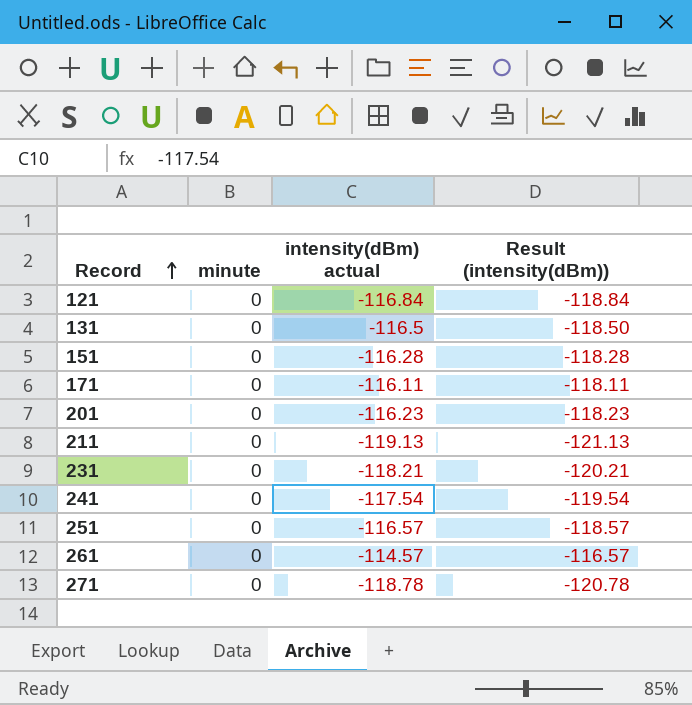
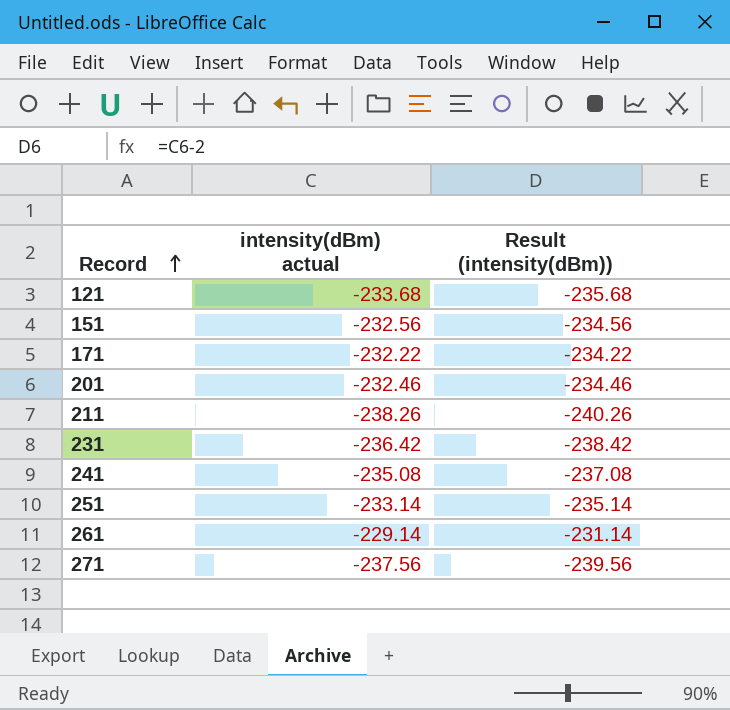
column minute | position: 2 -> none
row 131: 0 | -116.5 | -118.50 -> none
121 | intensity(dBm) actual: -116.84 -> -233.68
121 | Result (intensity(dBm)): -118.84 -> -235.68
151 | intensity(dBm) actual: -116.28 -> -232.56
151 | Result (intensity(dBm)): -118.28 -> -234.56
171 | intensity(dBm) actual: -116.11 -> -232.22
171 | Result (intensity(dBm)): -118.11 -> -234.22
201 | intensity(dBm) actual: -116.23 -> -232.46
201 | Result (intensity(dBm)): -118.23 -> -234.46
211 | intensity(dBm) actual: -119.13 -> -238.26
211 | Result (intensity(dBm)): -121.13 -> -240.26
231 | intensity(dBm) actual: -118.21 -> -236.42
231 | Result (intensity(dBm)): -120.21 -> -238.42
241 | intensity(dBm) actual: -117.54 -> -235.08
241 | Result (intensity(dBm)): -119.54 -> -237.08
251 | intensity(dBm) actual: -116.57 -> -233.14
251 | Result (intensity(dBm)): -118.57 -> -235.14
261 | intensity(dBm) actual: -114.57 -> -229.14
261 | Result (intensity(dBm)): -116.57 -> -231.14
271 | intensity(dBm) actual: -118.78 -> -237.56
271 | Result (intensity(dBm)): -120.78 -> -239.56

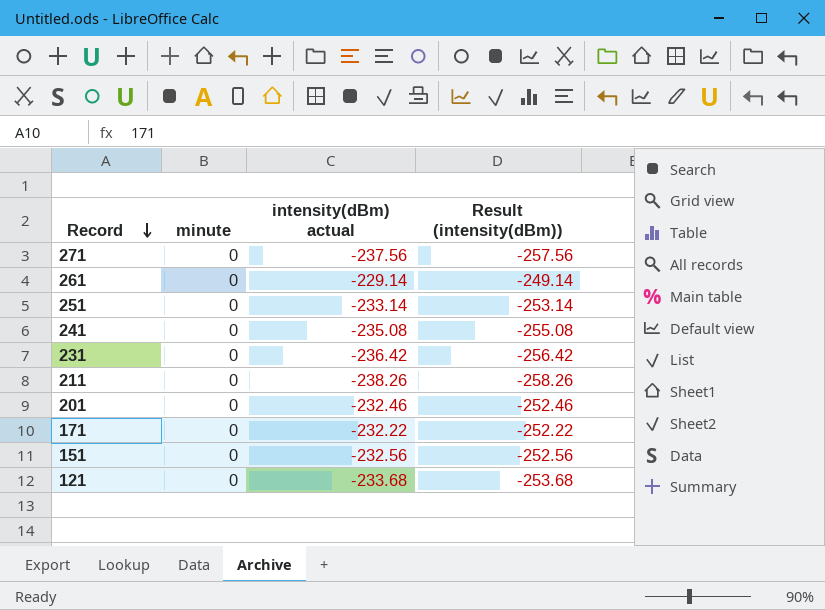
row order: Record ascending -> Record descending
column minute | position: none -> 2
column Result (intensity(dBm)) | formula: [intensity(dBm) actual] - 2 -> [intensity(dBm) actual] - 20

